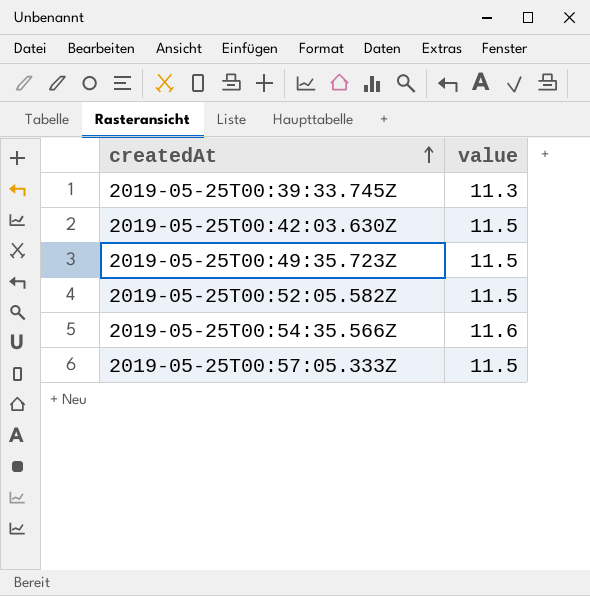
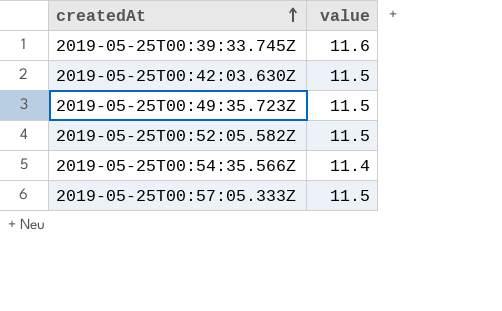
2019-05-25T00:39:33.745Z | value: 11.3 -> 11.6
2019-05-25T00:54:35.566Z | value: 11.6 -> 11.4

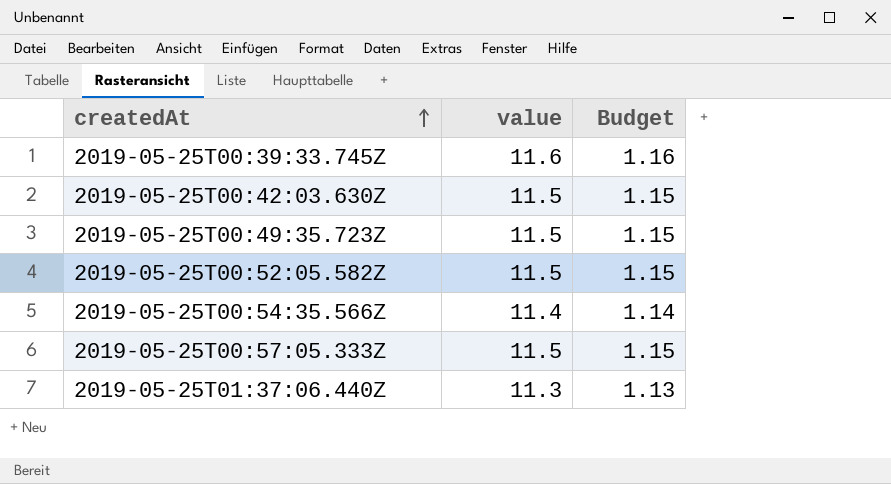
column Budget | formula: none -> [value] * 0.1
row 2019-05-25T01:37:06.440Z: none -> 11.3 | 1.13

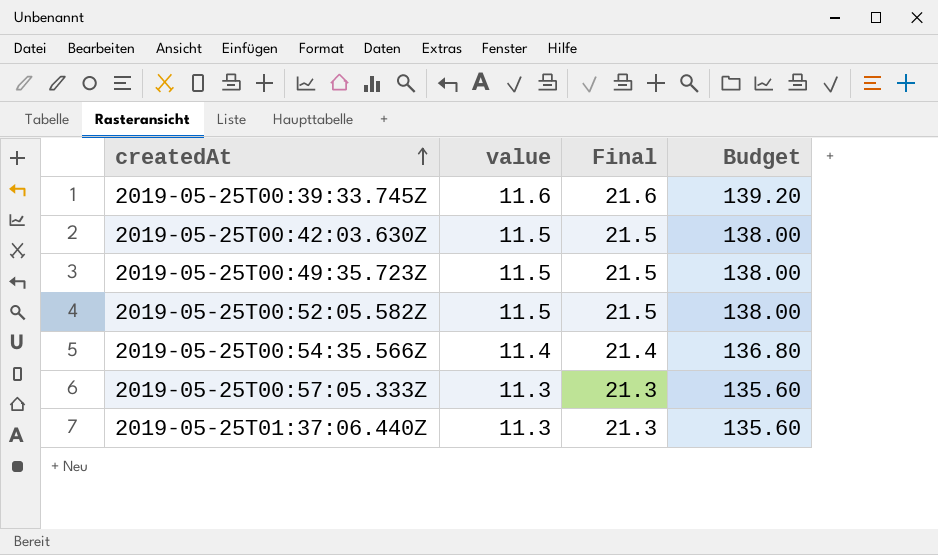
column Final | formula: none -> [value] + 10
column Budget | formula: [value] * 0.1 -> [value] * 12
2019-05-25T00:57:05.333Z | value: 11.5 -> 11.3

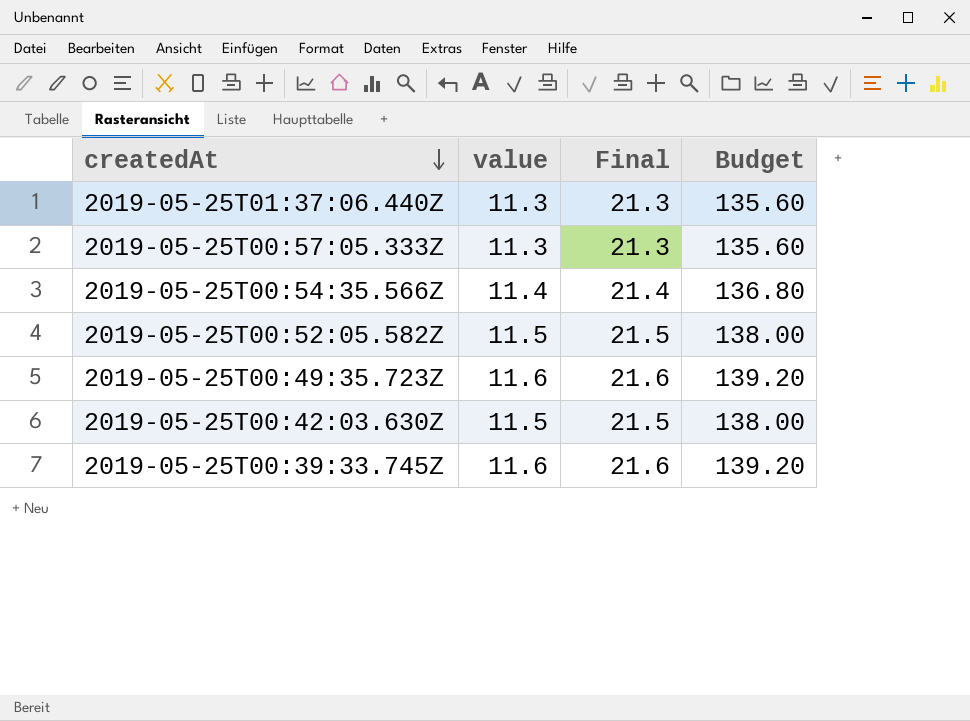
row order: createdAt ascending -> createdAt descending
2019-05-25T00:49:35.723Z | value: 11.5 -> 11.6
2019-05-25T00:49:35.723Z | Final: 21.5 -> 21.6
2019-05-25T00:49:35.723Z | Budget: 138.00 -> 139.20

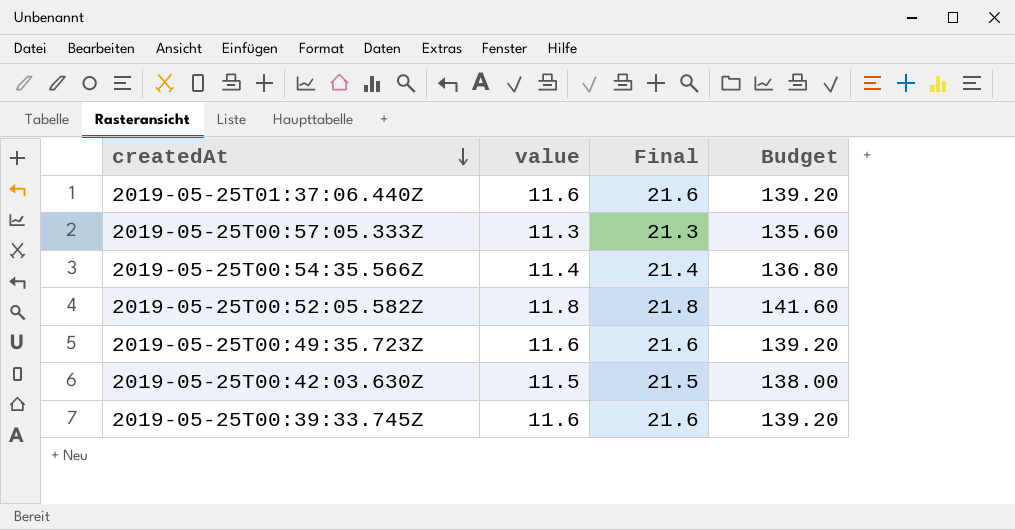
2019-05-25T01:37:06.440Z | value: 11.3 -> 11.6
2019-05-25T01:37:06.440Z | Final: 21.3 -> 21.6
2019-05-25T01:37:06.440Z | Budget: 135.60 -> 139.20
2019-05-25T00:52:05.582Z | value: 11.5 -> 11.8
2019-05-25T00:52:05.582Z | Final: 21.5 -> 21.8
2019-05-25T00:52:05.582Z | Budget: 138.00 -> 141.60

